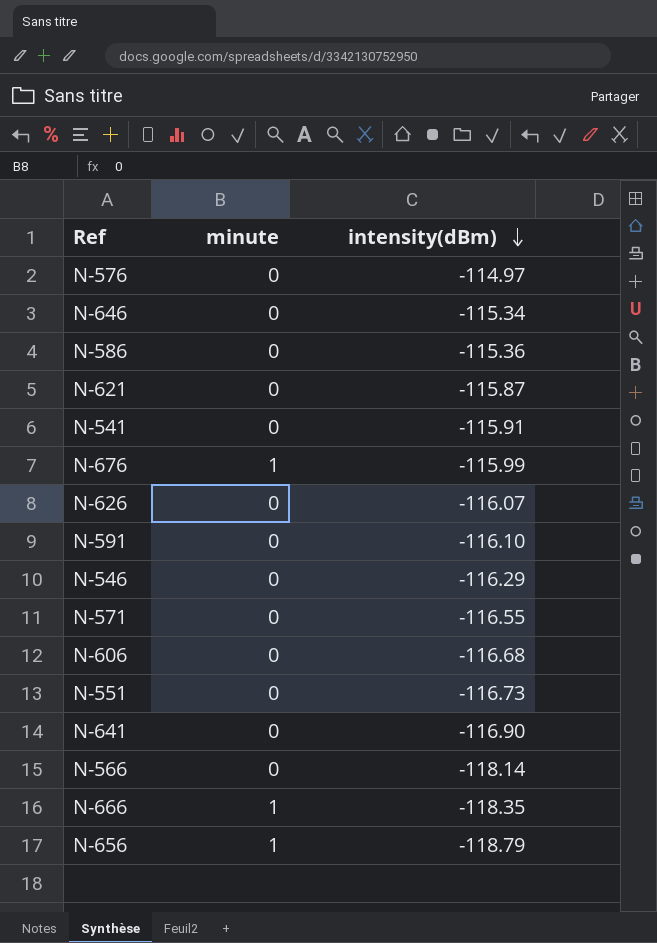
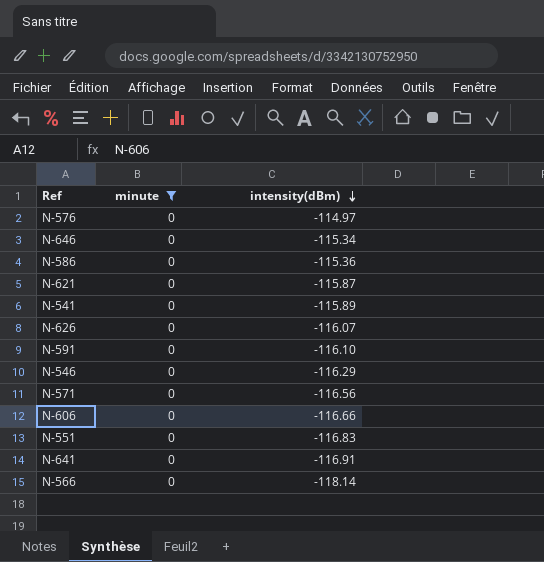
filter: none -> minute = 0
N-541 | intensity(dBm): -115.91 -> -115.89
N-571 | intensity(dBm): -116.55 -> -116.56
N-606 | intensity(dBm): -116.68 -> -116.66
N-551 | intensity(dBm): -116.73 -> -116.83
N-641 | intensity(dBm): -116.90 -> -116.91

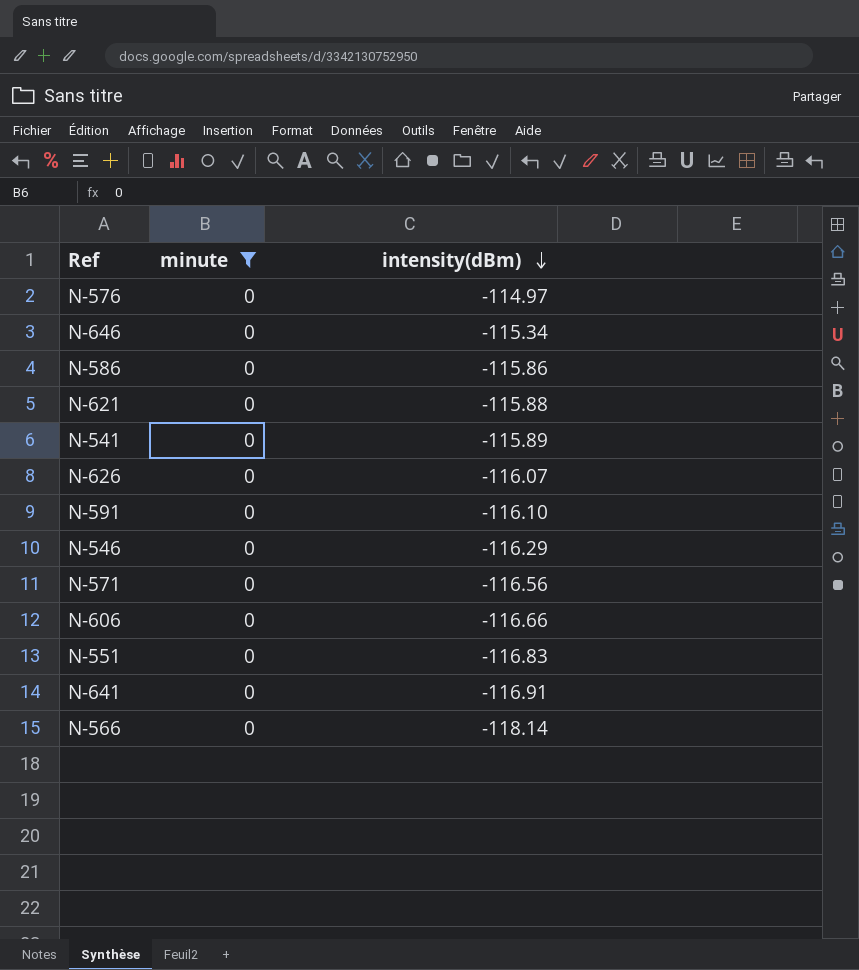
N-586 | intensity(dBm): -115.36 -> -115.86
N-621 | intensity(dBm): -115.87 -> -115.88

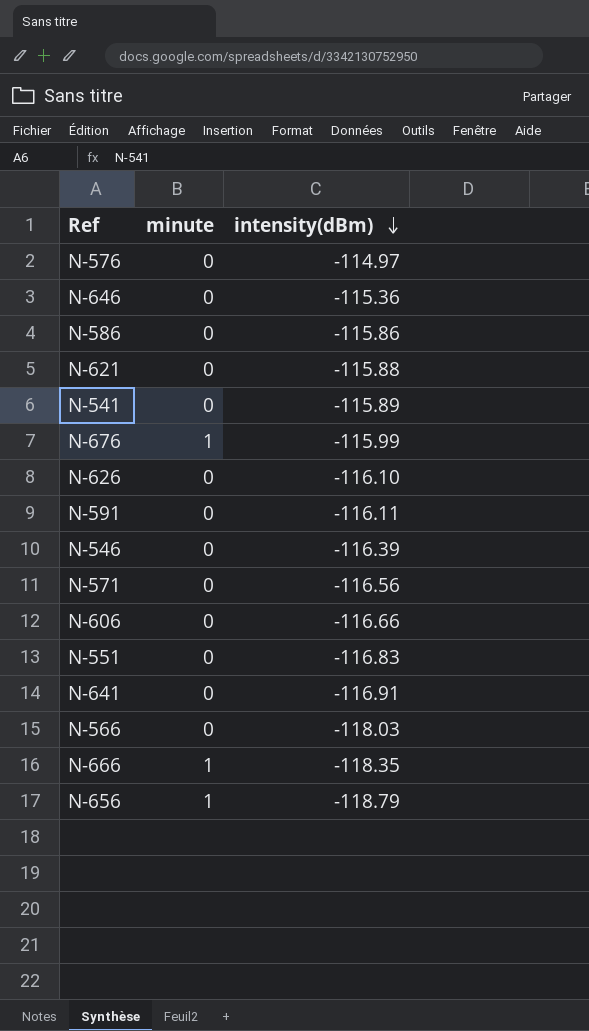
filter: minute = 0 -> none
N-646 | intensity(dBm): -115.34 -> -115.36
N-626 | intensity(dBm): -116.07 -> -116.10
N-591 | intensity(dBm): -116.10 -> -116.11
N-546 | intensity(dBm): -116.29 -> -116.39
N-566 | intensity(dBm): -118.14 -> -118.03

